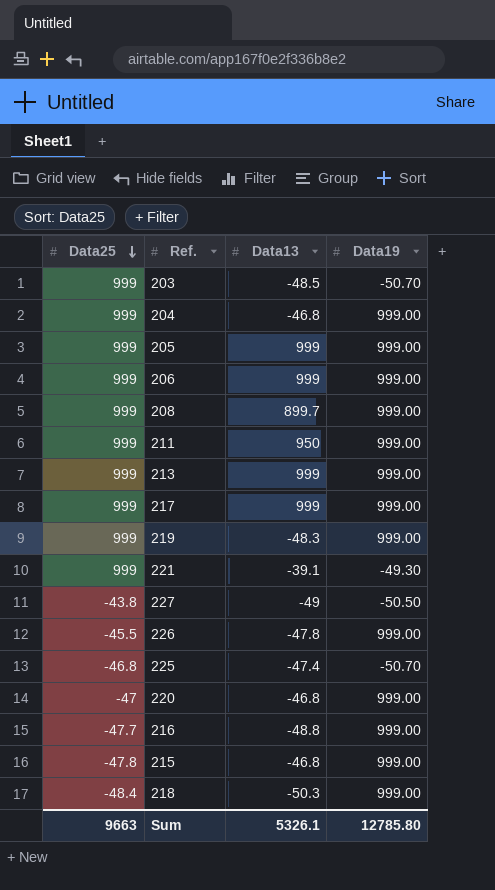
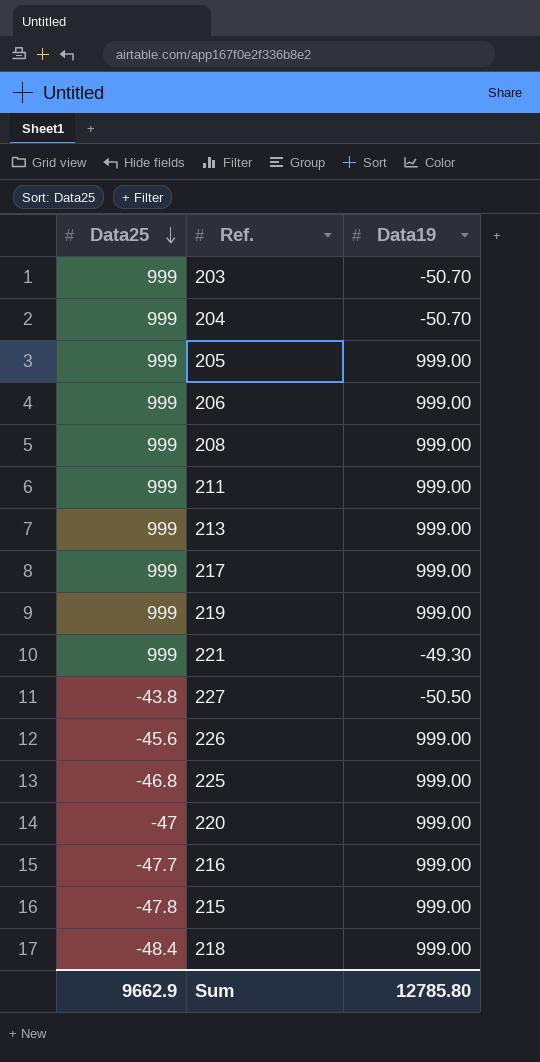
column Data13 | position: 3 -> none
204 | Data19: 999.00 -> -50.70
226 | Data25: -45.5 -> -45.6
225 | Data19: -50.70 -> 999.00
Sum | Data25: 9663 -> 9662.9

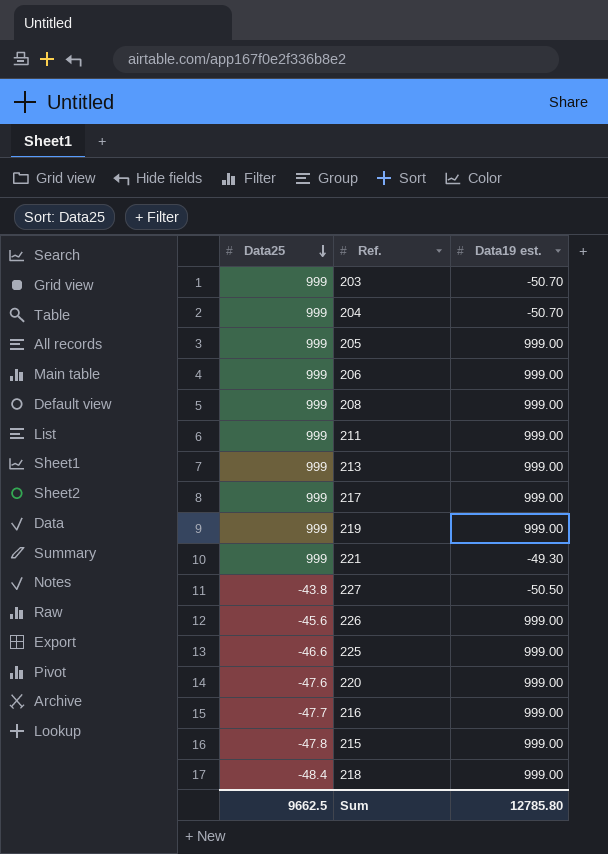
column name: Data19 -> Data19 est.
225 | Data25: -46.8 -> -46.6
220 | Data25: -47 -> -47.6
Sum | Data25: 9662.9 -> 9662.5

